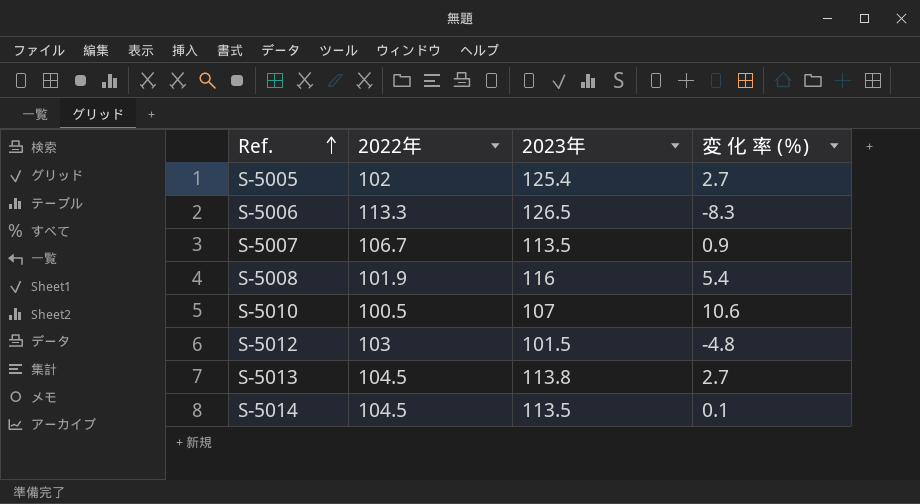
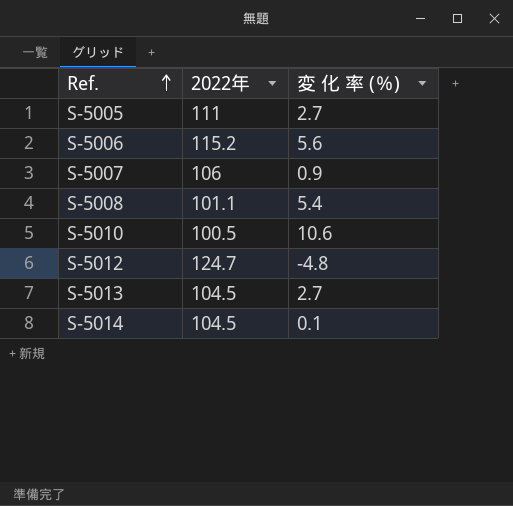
column 2023年 | position: 3 -> none
S-5005 | 2022年: 102 -> 111
S-5006 | 2022年: 113.3 -> 115.2
S-5006 | 変 化 率 (％): -8.3 -> 5.6
S-5007 | 2022年: 106.7 -> 106
S-5008 | 2022年: 101.9 -> 101.1
S-5012 | 2022年: 103 -> 124.7

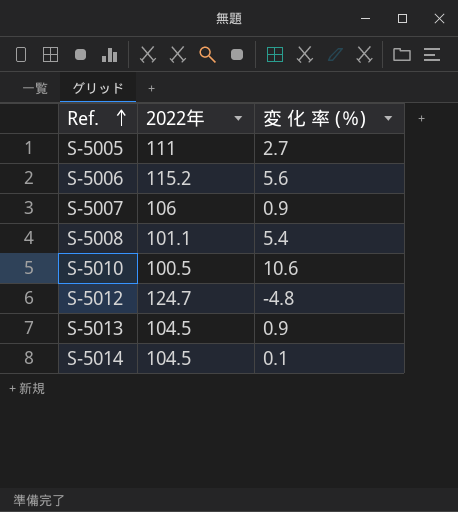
S-5013 | 変 化 率 (％): 2.7 -> 0.9

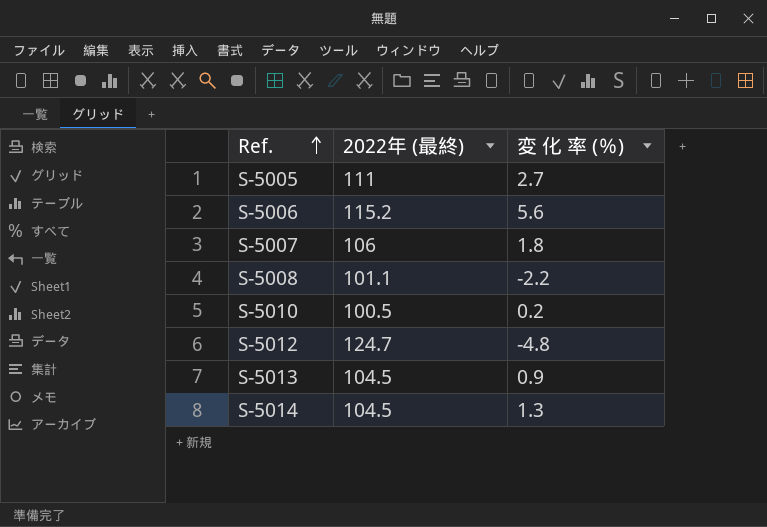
column name: 2022年 -> 2022年 (最終)
S-5007 | 変 化 率 (％): 0.9 -> 1.8
S-5008 | 変 化 率 (％): 5.4 -> -2.2
S-5010 | 変 化 率 (％): 10.6 -> 0.2
S-5014 | 変 化 率 (％): 0.1 -> 1.3

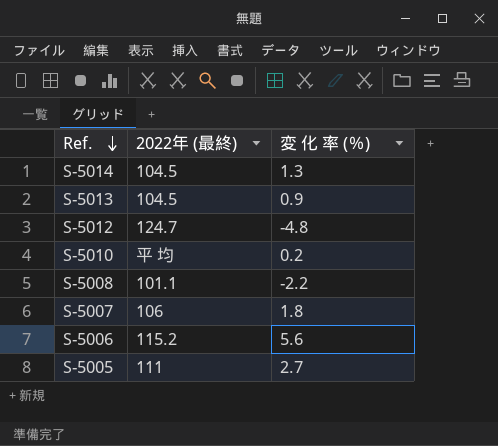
row order: Ref. ascending -> Ref. descending
S-5010 | 2022年 (最終): 100.5 -> 平 均

